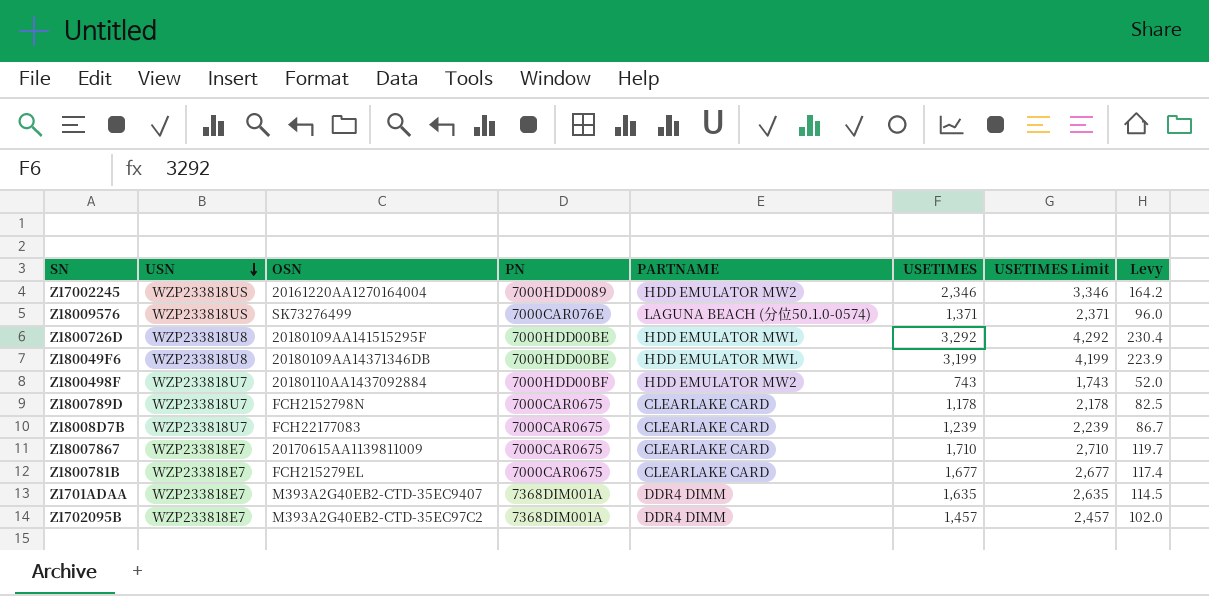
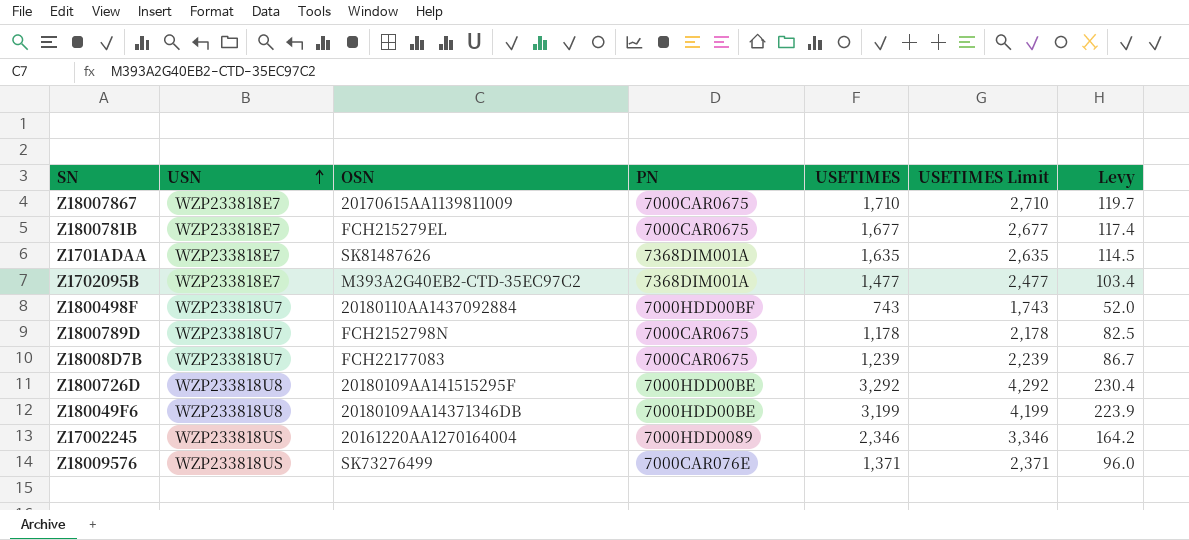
row order: USN descending -> USN ascending
column PARTNAME | position: 5 -> none
Z1701ADAA | OSN: M393A2G40EB2-CTD-35EC9407 -> SK81487626
Z1702095B | USETIMES: 1,457 -> 1,477
Z1702095B | USETIMES Limit: 2,457 -> 2,477
Z1702095B | Levy: 102.0 -> 103.4

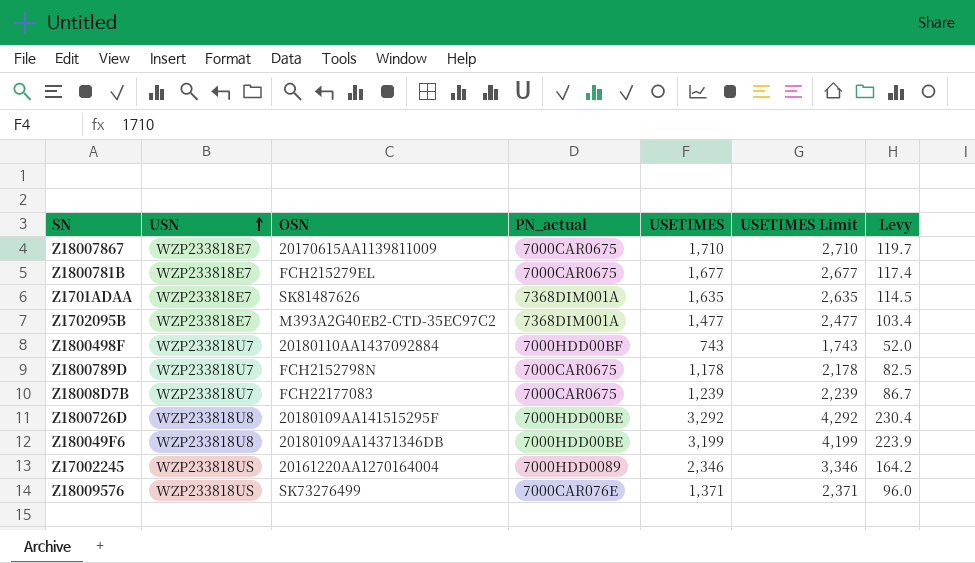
column name: PN -> PN_actual

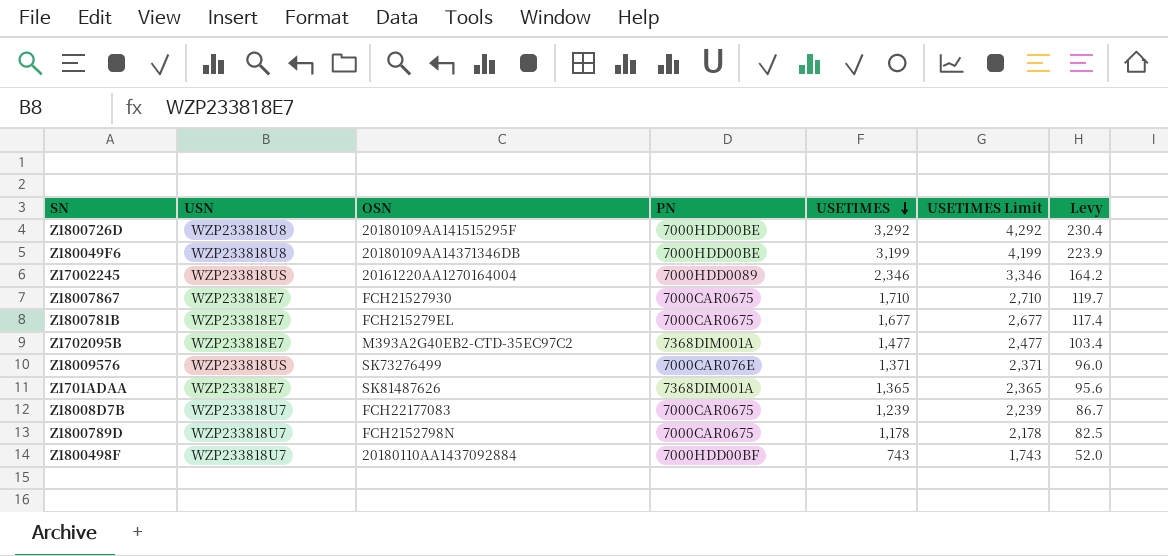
row order: USN ascending -> USETIMES descending
column name: PN_actual -> PN
Z18007867 | OSN: 20170615AA1139811009 -> FCH21527930
Z1701ADAA | USETIMES: 1,635 -> 1,365
Z1701ADAA | USETIMES Limit: 2,635 -> 2,365
Z1701ADAA | Levy: 114.5 -> 95.6

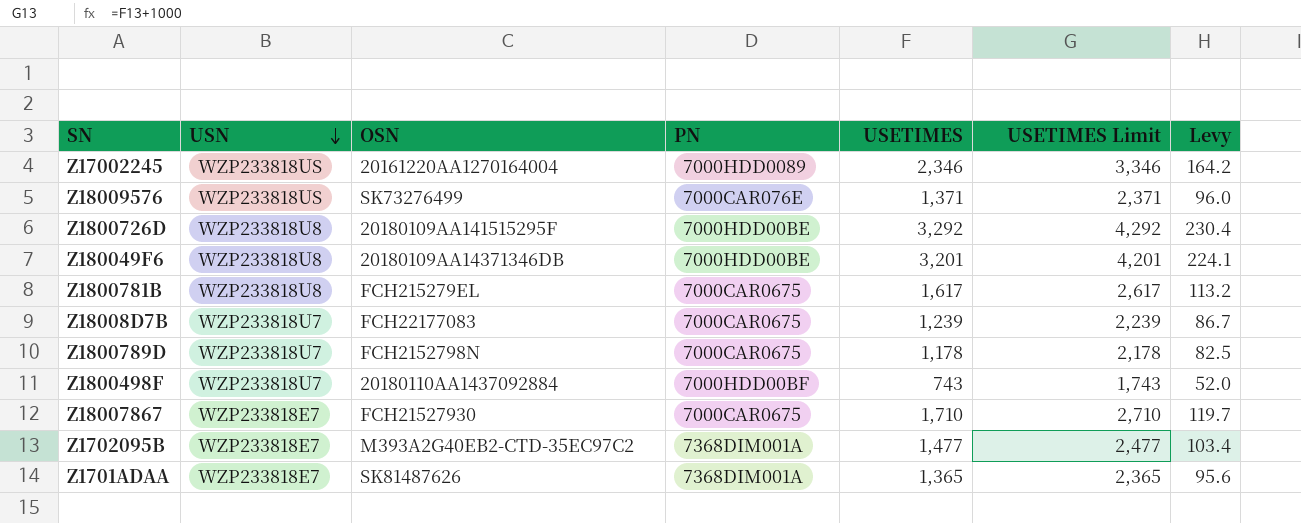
row order: USETIMES descending -> USN descending
Z180049F6 | USETIMES: 3,199 -> 3,201
Z180049F6 | USETIMES Limit: 4,199 -> 4,201
Z180049F6 | Levy: 223.9 -> 224.1
Z1800781B | USN: WZP233818E7 -> WZP233818U8
Z1800781B | USETIMES: 1,677 -> 1,617
Z1800781B | USETIMES Limit: 2,677 -> 2,617
Z1800781B | Levy: 117.4 -> 113.2

